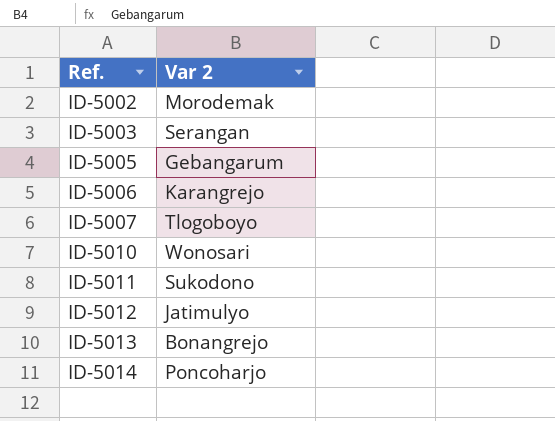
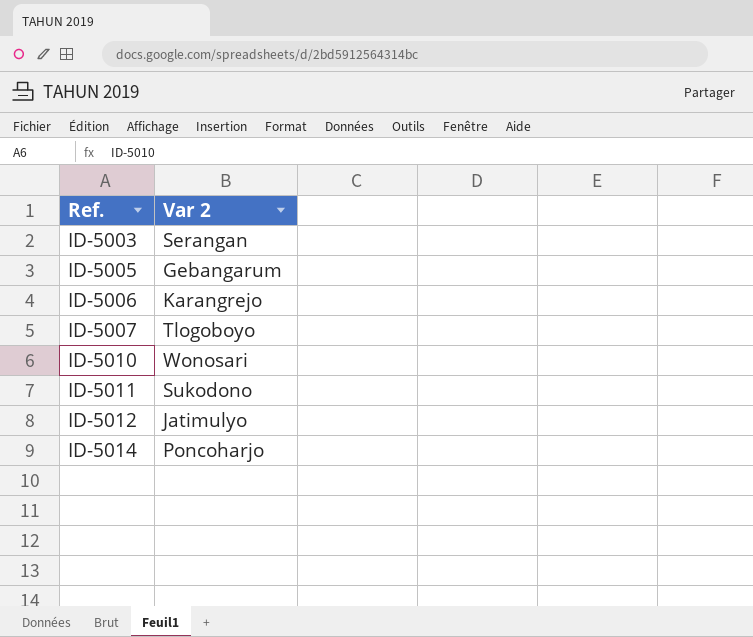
row ID-5002: Morodemak -> none
row ID-5013: Bonangrejo -> none

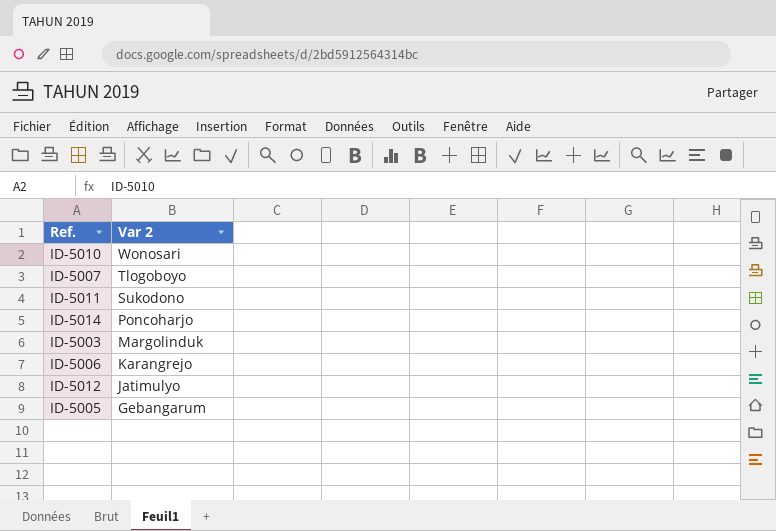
row order: Ref. ascending -> Var 2 descending
ID-5003 | Var 2: Serangan -> Margolinduk

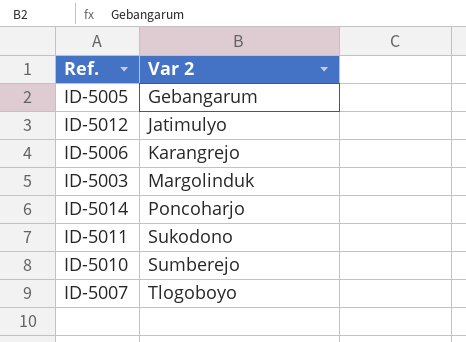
row order: Var 2 descending -> Var 2 ascending
ID-5010 | Var 2: Wonosari -> Sumberejo

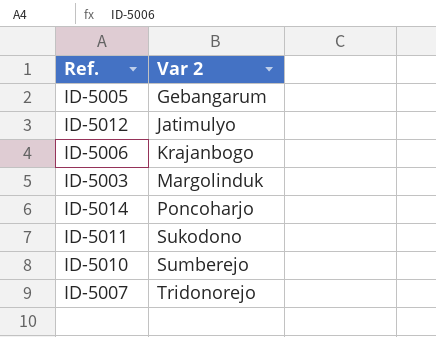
ID-5006 | Var 2: Karangrejo -> Krajanbogo
ID-5007 | Var 2: Tlogoboyo -> Tridonorejo

